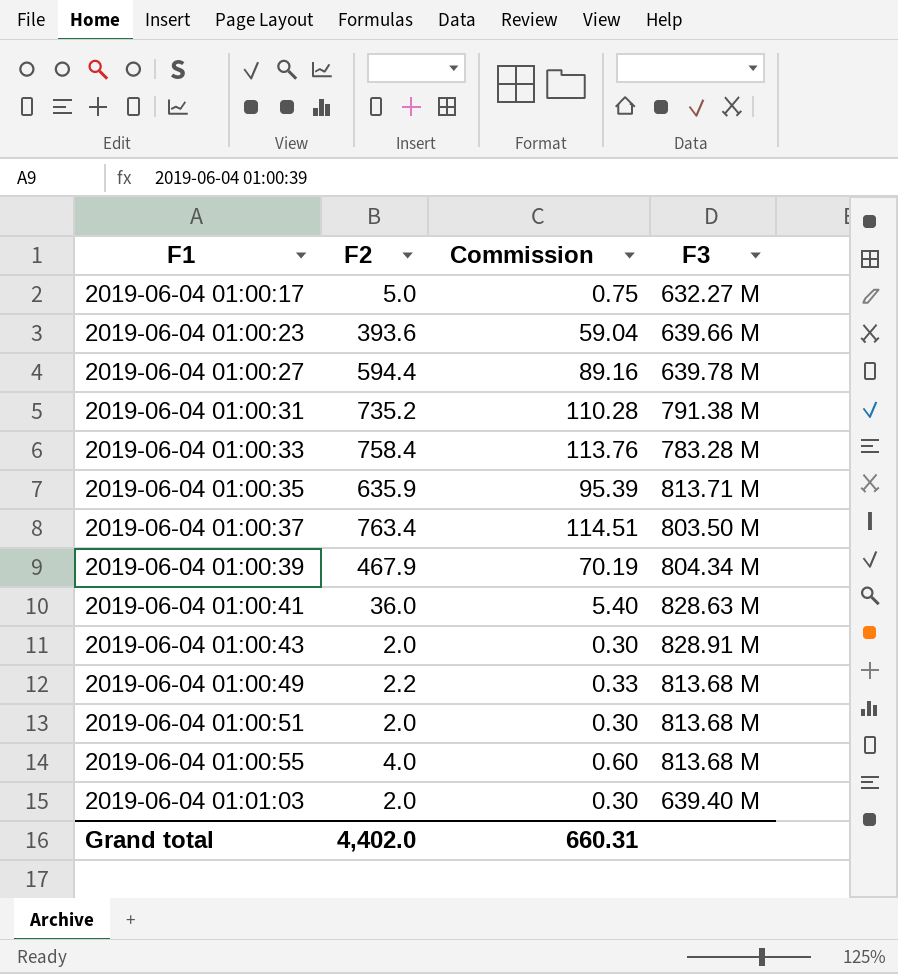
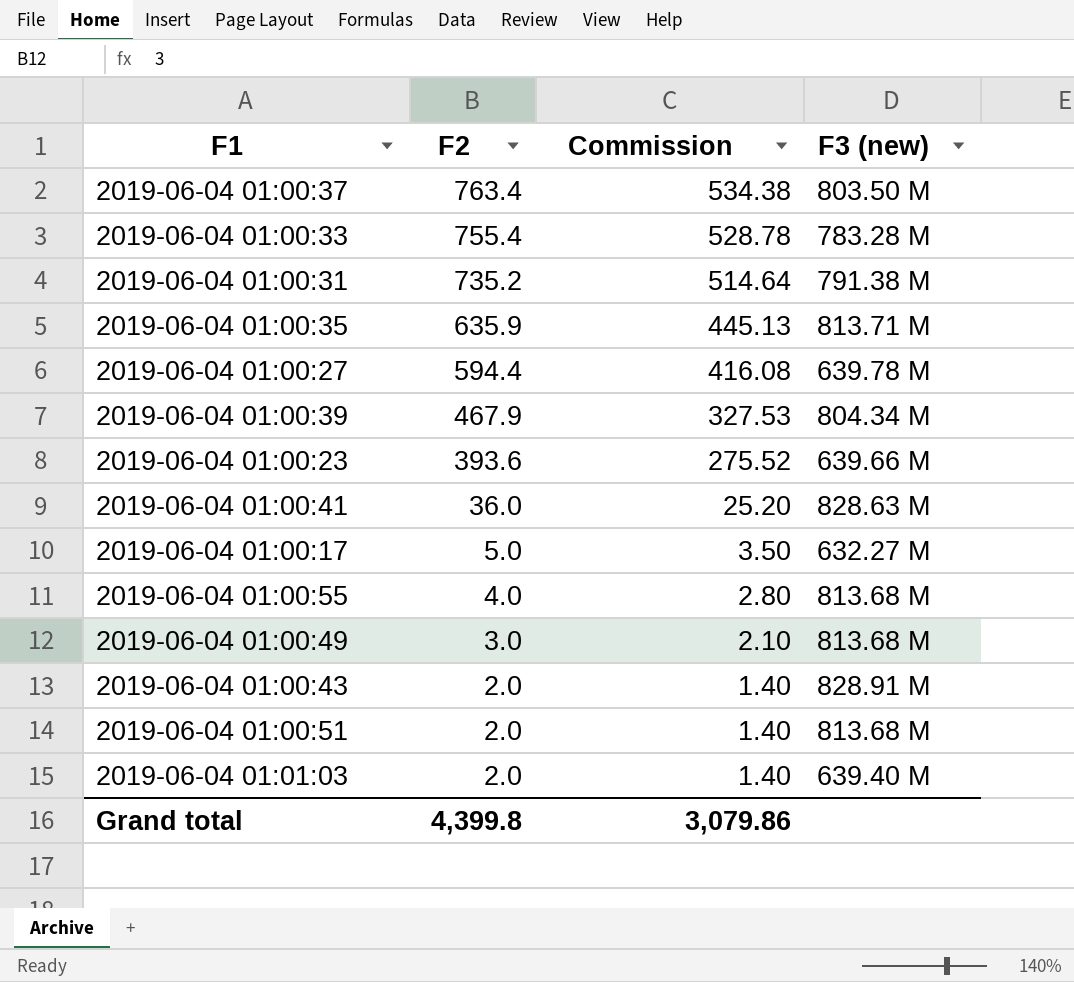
row order: F1 ascending -> F2 descending
column Commission | formula: [F2] * 0.15 -> [F2] * 0.7
column name: F3 -> F3 (new)
2019-06-04 01:00:33 | F2: 758.4 -> 755.4
2019-06-04 01:00:49 | F2: 2.2 -> 3.0
Grand total | F2: 4,402.0 -> 4,399.8
Grand total | Commission: 660.31 -> 3,079.86

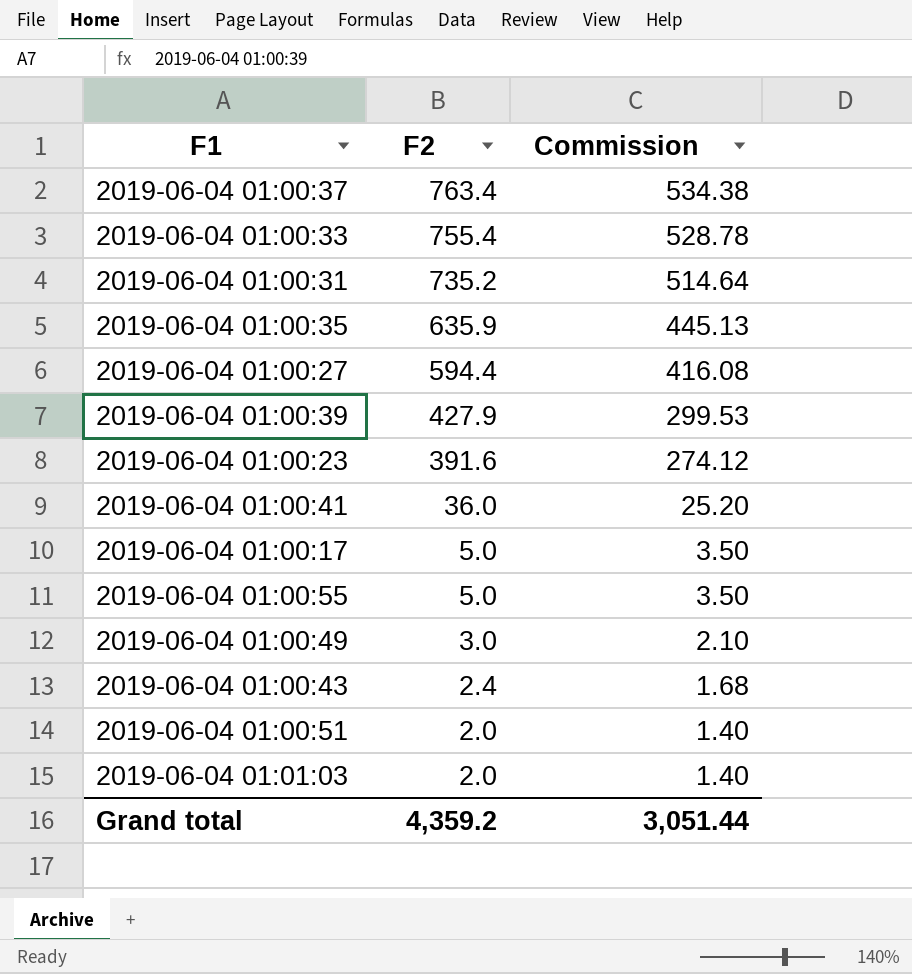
column F3 (new) | position: 4 -> none
2019-06-04 01:00:39 | F2: 467.9 -> 427.9
2019-06-04 01:00:39 | Commission: 327.53 -> 299.53
2019-06-04 01:00:23 | F2: 393.6 -> 391.6
2019-06-04 01:00:23 | Commission: 275.52 -> 274.12
2019-06-04 01:00:55 | F2: 4.0 -> 5.0
2019-06-04 01:00:55 | Commission: 2.80 -> 3.50
2019-06-04 01:00:43 | F2: 2.0 -> 2.4
2019-06-04 01:00:43 | Commission: 1.40 -> 1.68
Grand total | F2: 4,399.8 -> 4,359.2
Grand total | Commission: 3,079.86 -> 3,051.44

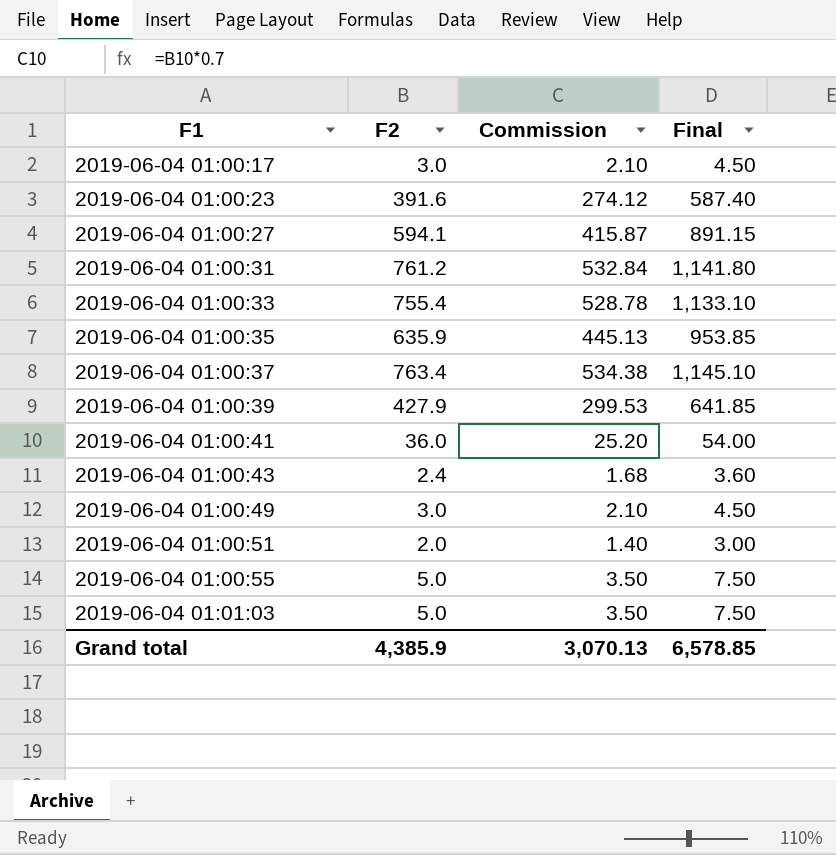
row order: F2 descending -> F1 ascending
column Final | formula: none -> [F2] * 1.5
2019-06-04 01:00:17 | F2: 5.0 -> 3.0
2019-06-04 01:00:17 | Commission: 3.50 -> 2.10
2019-06-04 01:00:27 | F2: 594.4 -> 594.1
2019-06-04 01:00:27 | Commission: 416.08 -> 415.87
2019-06-04 01:00:31 | F2: 735.2 -> 761.2
2019-06-04 01:00:31 | Commission: 514.64 -> 532.84
2019-06-04 01:01:03 | F2: 2.0 -> 5.0
2019-06-04 01:01:03 | Commission: 1.40 -> 3.50
Grand total | F2: 4,359.2 -> 4,385.9
Grand total | Commission: 3,051.44 -> 3,070.13

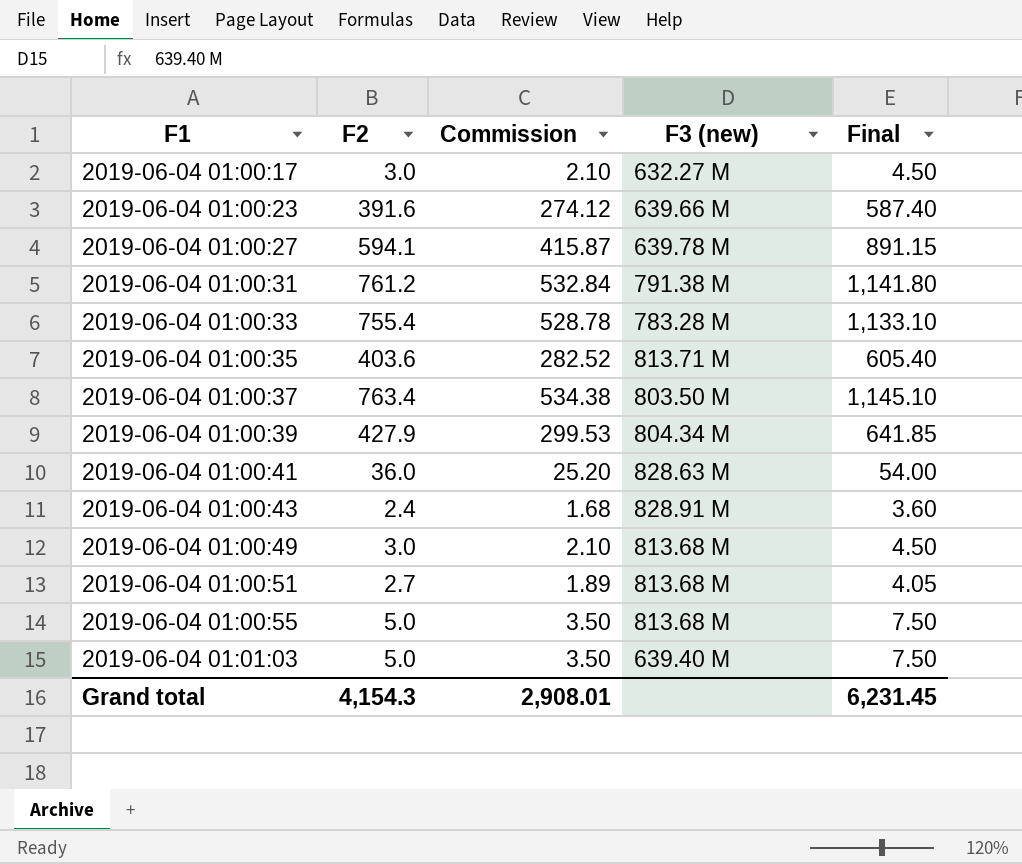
column F3 (new) | position: none -> 4
2019-06-04 01:00:35 | F2: 635.9 -> 403.6
2019-06-04 01:00:35 | Commission: 445.13 -> 282.52
2019-06-04 01:00:35 | Final: 953.85 -> 605.40
2019-06-04 01:00:51 | F2: 2.0 -> 2.7
2019-06-04 01:00:51 | Commission: 1.40 -> 1.89
2019-06-04 01:00:51 | Final: 3.00 -> 4.05
Grand total | F2: 4,385.9 -> 4,154.3
Grand total | Commission: 3,070.13 -> 2,908.01
Grand total | Final: 6,578.85 -> 6,231.45

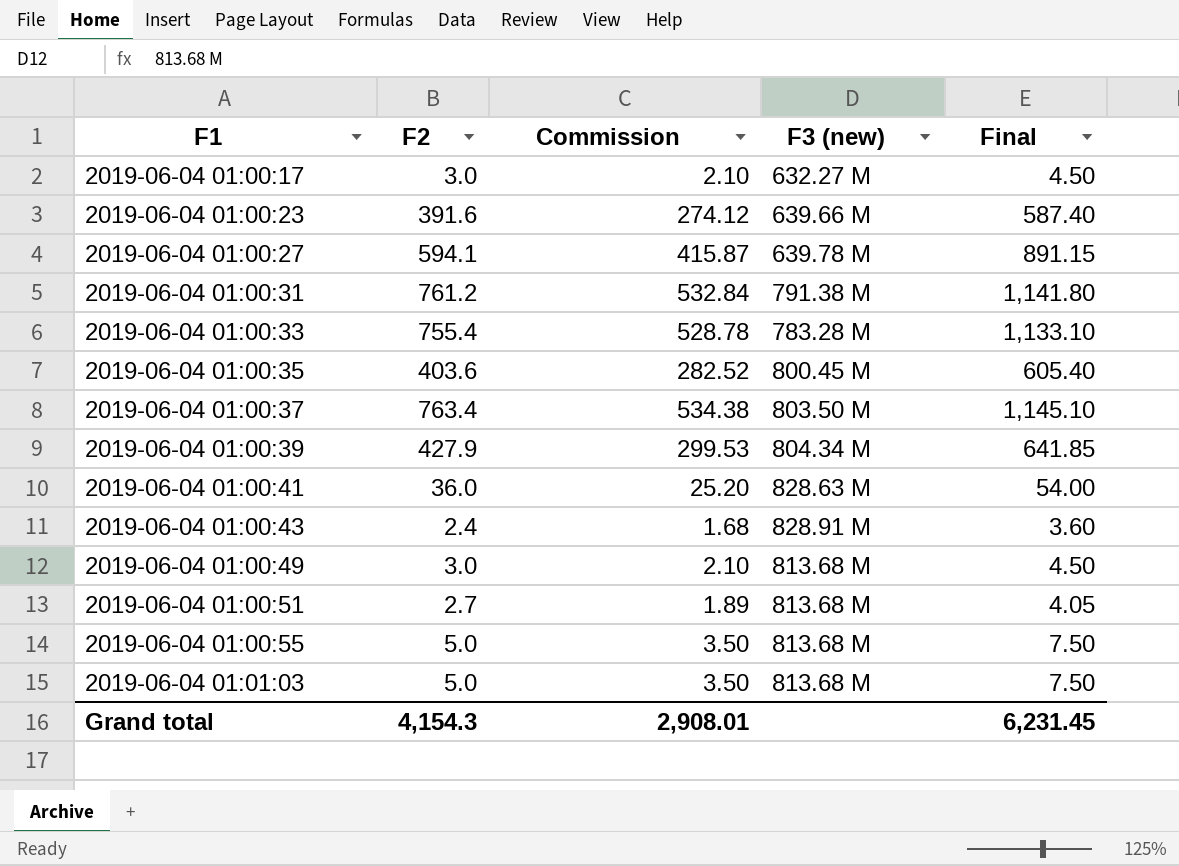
2019-06-04 01:00:35 | F3 (new): 813.71 M -> 800.45 M
2019-06-04 01:01:03 | F3 (new): 639.40 M -> 813.68 M

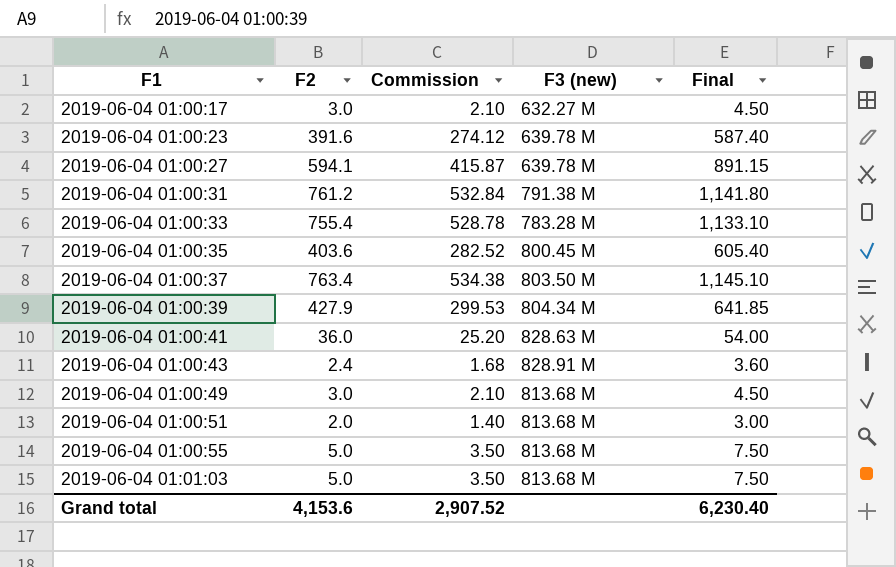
2019-06-04 01:00:23 | F3 (new): 639.66 M -> 639.78 M
2019-06-04 01:00:51 | F2: 2.7 -> 2.0
2019-06-04 01:00:51 | Commission: 1.89 -> 1.40
2019-06-04 01:00:51 | Final: 4.05 -> 3.00
Grand total | F2: 4,154.3 -> 4,153.6
Grand total | Commission: 2,908.01 -> 2,907.52
Grand total | Final: 6,231.45 -> 6,230.40

